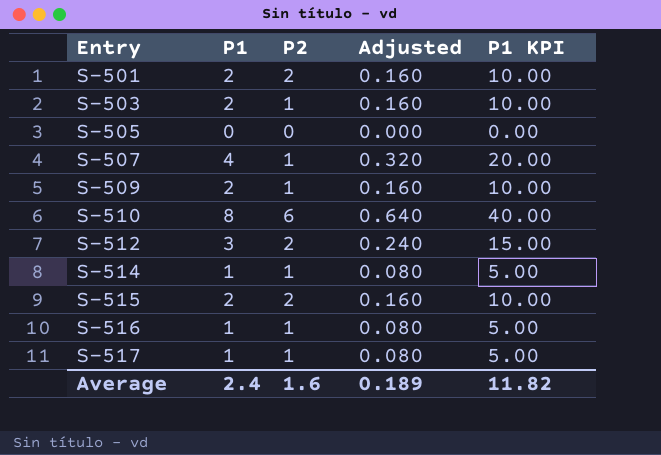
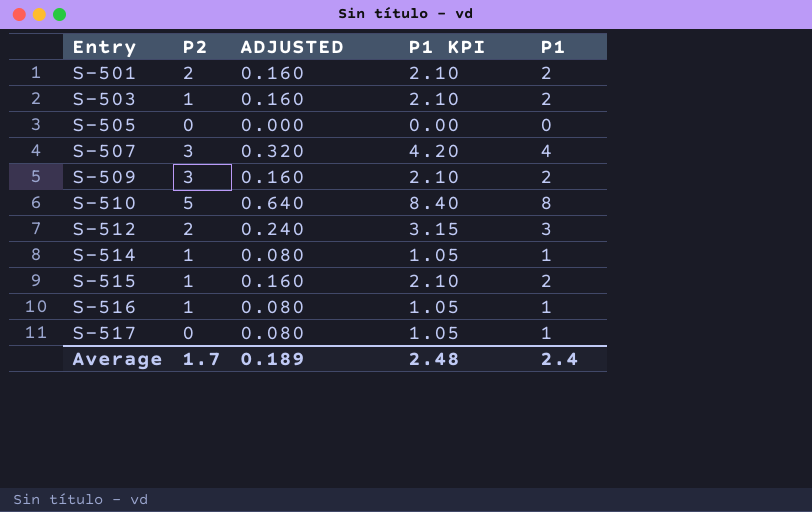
column name: Adjusted -> ADJUSTED
column P1 KPI | formula: [P1] * 5 -> [P1] * 1.05
column P1 | position: 2 -> 5
S-507 | P2: 1 -> 3
S-509 | P2: 1 -> 3
S-510 | P2: 6 -> 5
S-515 | P2: 2 -> 1
S-517 | P2: 1 -> 0
Average | P2: 1.6 -> 1.7
Average | P1 KPI: 11.82 -> 2.48

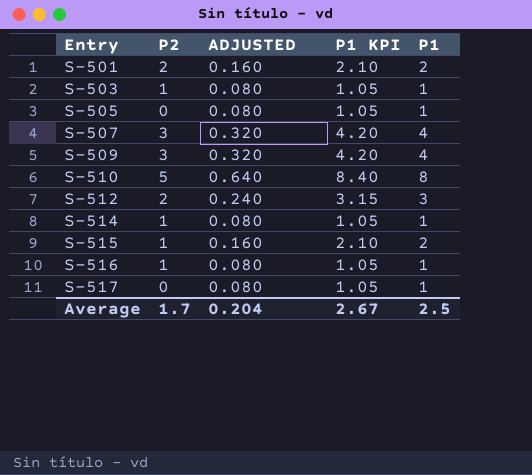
S-503 | ADJUSTED: 0.160 -> 0.080
S-503 | P1 KPI: 2.10 -> 1.05
S-503 | P1: 2 -> 1
S-505 | ADJUSTED: 0.000 -> 0.080
S-505 | P1 KPI: 0.00 -> 1.05
S-505 | P1: 0 -> 1
S-509 | ADJUSTED: 0.160 -> 0.320
S-509 | P1 KPI: 2.10 -> 4.20
S-509 | P1: 2 -> 4
Average | ADJUSTED: 0.189 -> 0.204
Average | P1 KPI: 2.48 -> 2.67
Average | P1: 2.4 -> 2.5

